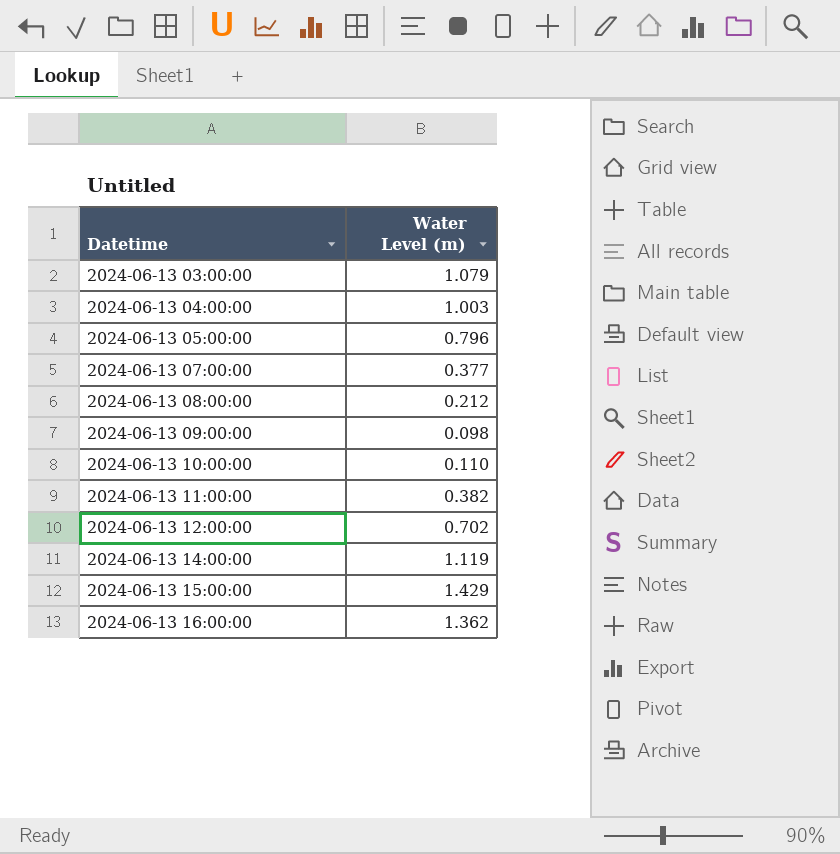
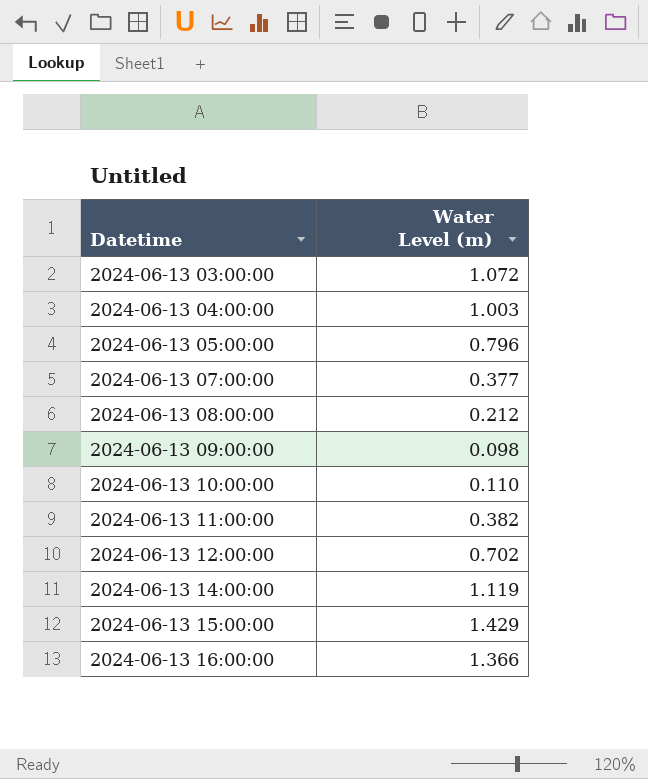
2024-06-13 03:00:00 | Water Level (m): 1.079 -> 1.072
2024-06-13 16:00:00 | Water Level (m): 1.362 -> 1.366

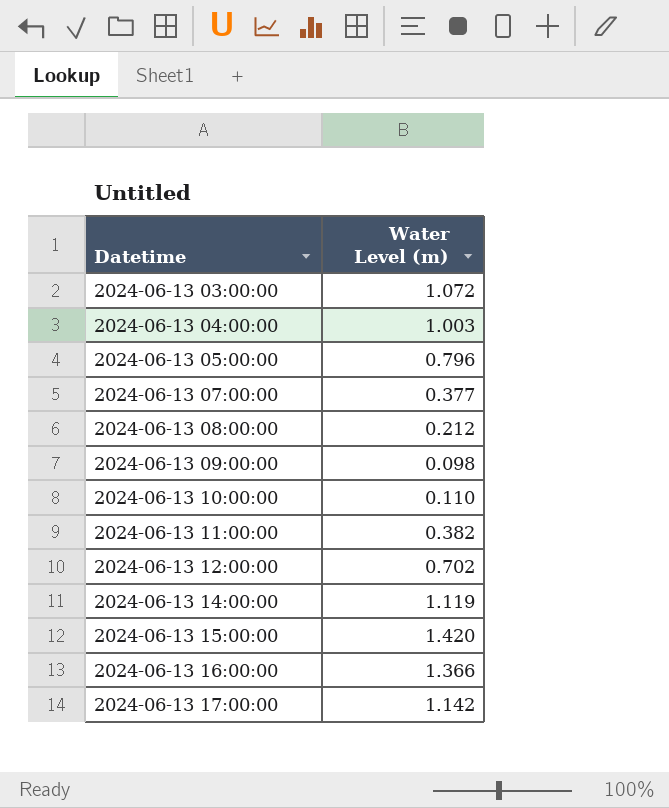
2024-06-13 15:00:00 | Water Level (m): 1.429 -> 1.420
row 2024-06-13 17:00:00: none -> 1.142

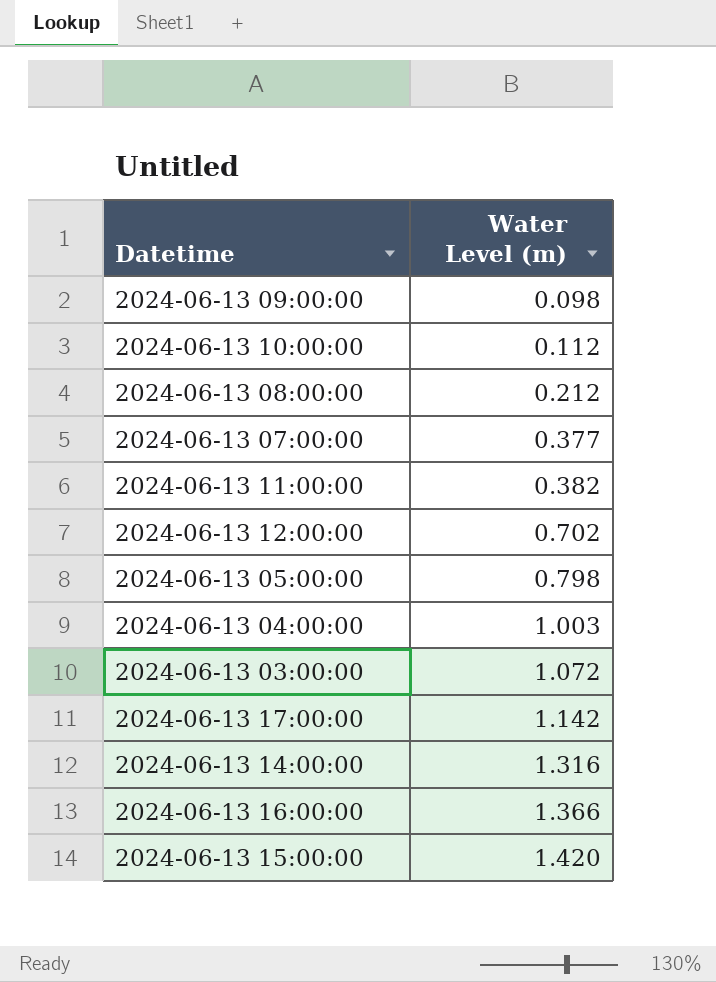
row order: Datetime ascending -> Water Level (m) ascending
2024-06-13 10:00:00 | Water Level (m): 0.110 -> 0.112
2024-06-13 05:00:00 | Water Level (m): 0.796 -> 0.798
2024-06-13 14:00:00 | Water Level (m): 1.119 -> 1.316

